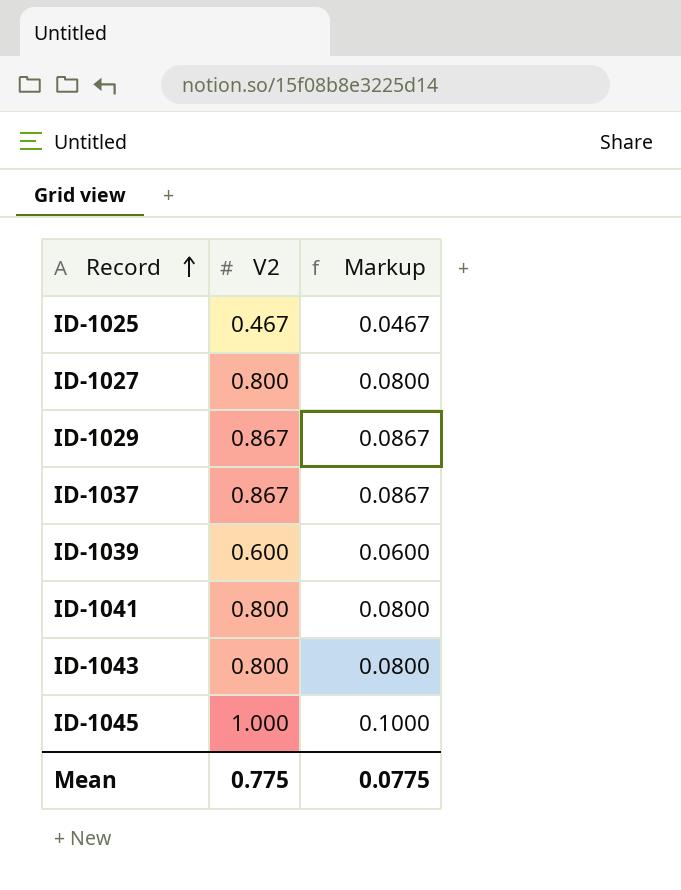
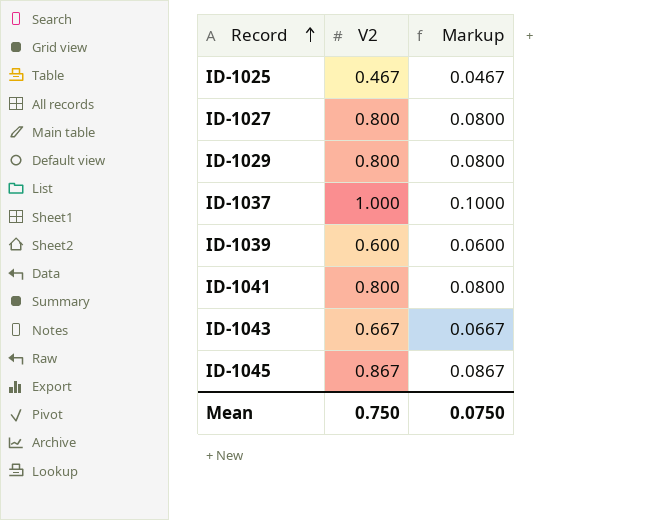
ID-1029 | V2: 0.867 -> 0.800
ID-1029 | Markup: 0.0867 -> 0.0800
ID-1037 | V2: 0.867 -> 1.000
ID-1037 | Markup: 0.0867 -> 0.1000
ID-1043 | V2: 0.800 -> 0.667
ID-1043 | Markup: 0.0800 -> 0.0667
ID-1045 | V2: 1.000 -> 0.867
ID-1045 | Markup: 0.1000 -> 0.0867
Mean | V2: 0.775 -> 0.750
Mean | Markup: 0.0775 -> 0.0750

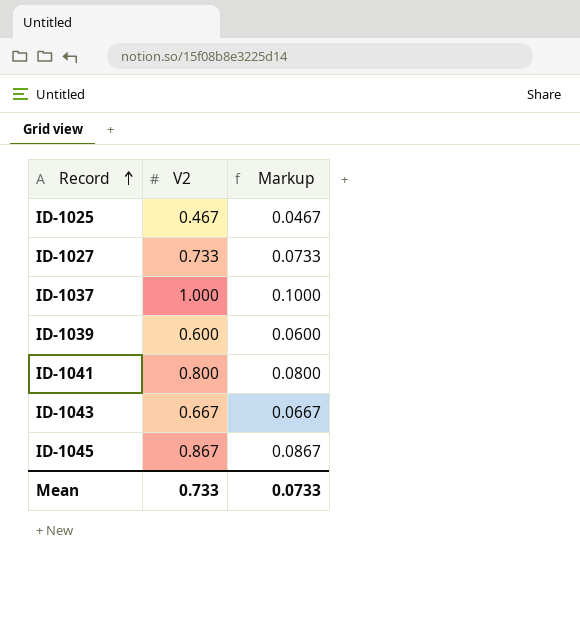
row ID-1029: 0.800 | 0.0800 -> none
ID-1027 | V2: 0.800 -> 0.733
ID-1027 | Markup: 0.0800 -> 0.0733
Mean | V2: 0.750 -> 0.733
Mean | Markup: 0.0750 -> 0.0733

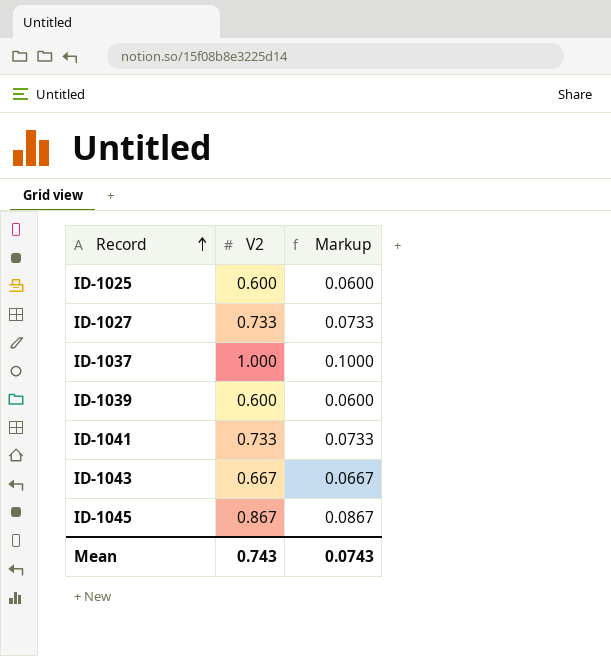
ID-1025 | V2: 0.467 -> 0.600
ID-1025 | Markup: 0.0467 -> 0.0600
ID-1041 | V2: 0.800 -> 0.733
ID-1041 | Markup: 0.0800 -> 0.0733
Mean | V2: 0.733 -> 0.743
Mean | Markup: 0.0733 -> 0.0743

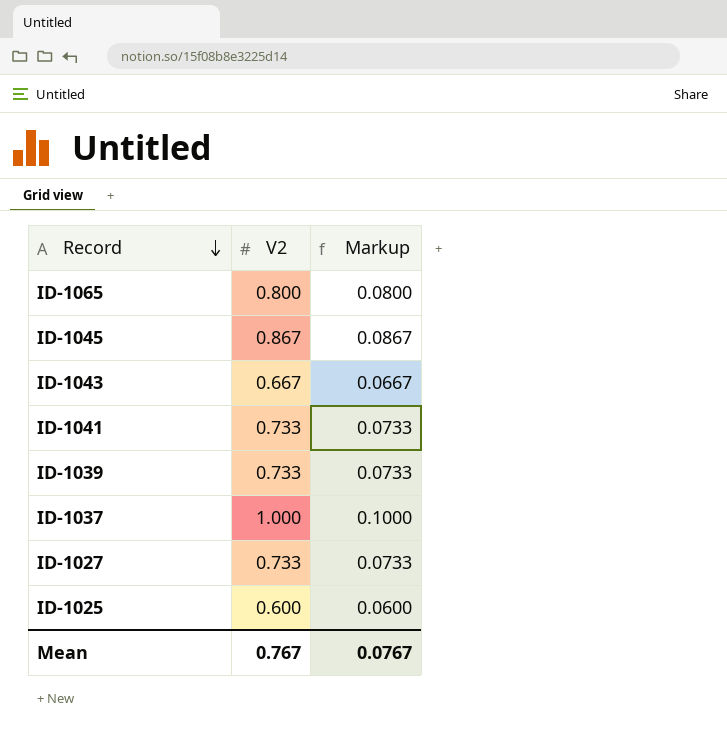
row order: Record ascending -> Record descending
row ID-1065: none -> 0.800 | 0.0800
ID-1039 | V2: 0.600 -> 0.733
ID-1039 | Markup: 0.0600 -> 0.0733
Mean | V2: 0.743 -> 0.767
Mean | Markup: 0.0743 -> 0.0767

